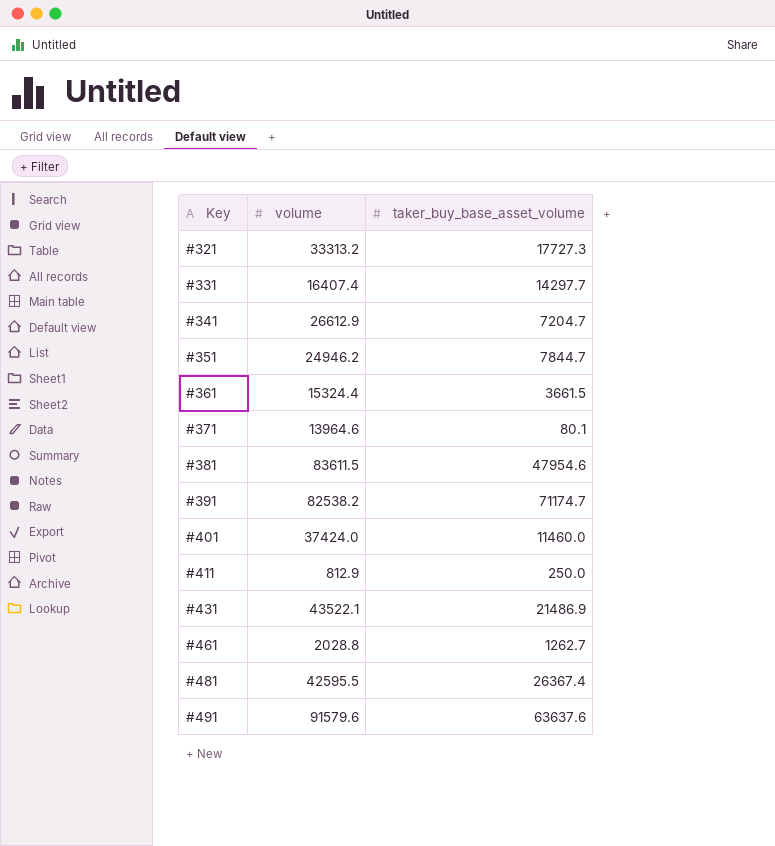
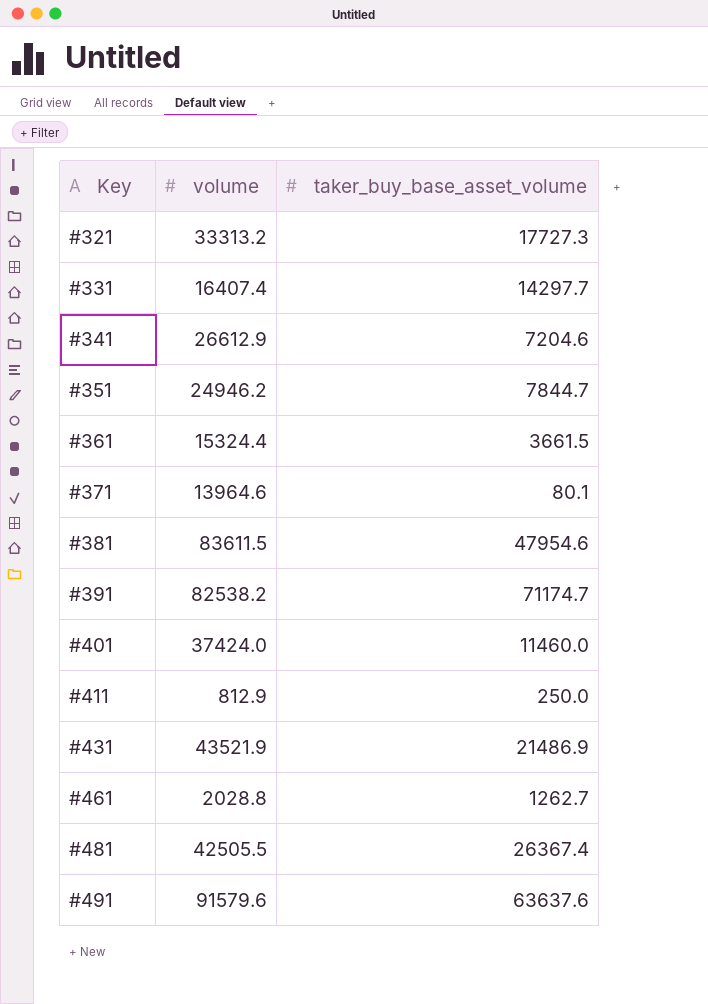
#341 | taker_buy_base_asset_volume: 7204.7 -> 7204.6
#431 | volume: 43522.1 -> 43521.9
#481 | volume: 42595.5 -> 42505.5

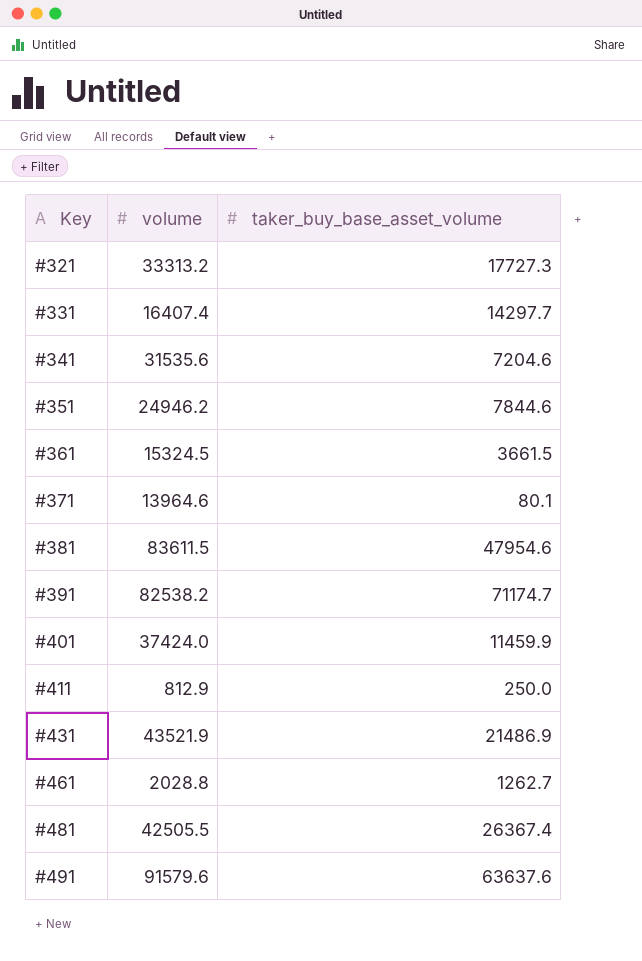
#341 | volume: 26612.9 -> 31535.6
#351 | taker_buy_base_asset_volume: 7844.7 -> 7844.6
#361 | volume: 15324.4 -> 15324.5
#401 | taker_buy_base_asset_volume: 11460.0 -> 11459.9

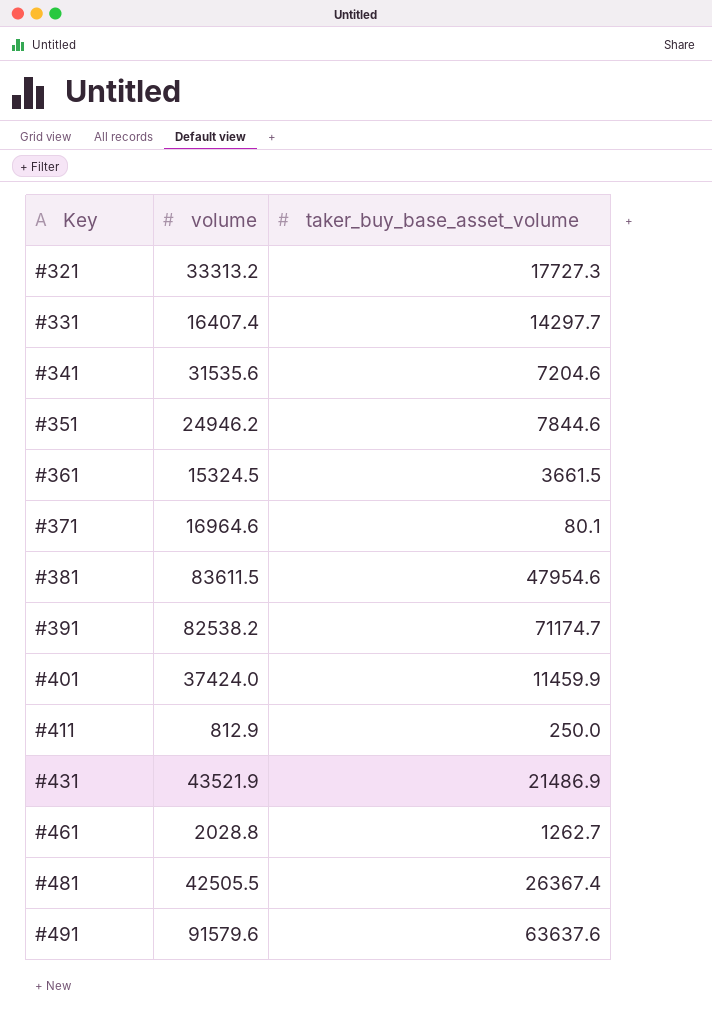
#371 | volume: 13964.6 -> 16964.6

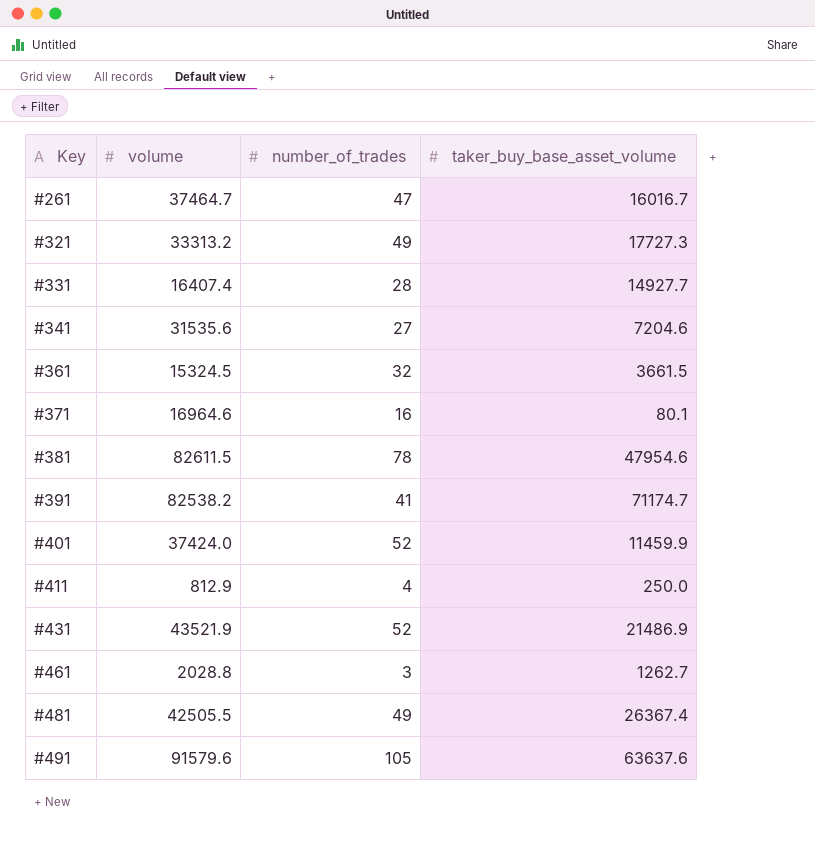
column number_of_trades | position: none -> 3
row #351: 24946.2 | 7844.6 -> none
row #261: none -> 37464.7 | 47 | 16016.7
#331 | taker_buy_base_asset_volume: 14297.7 -> 14927.7
#381 | volume: 83611.5 -> 82611.5

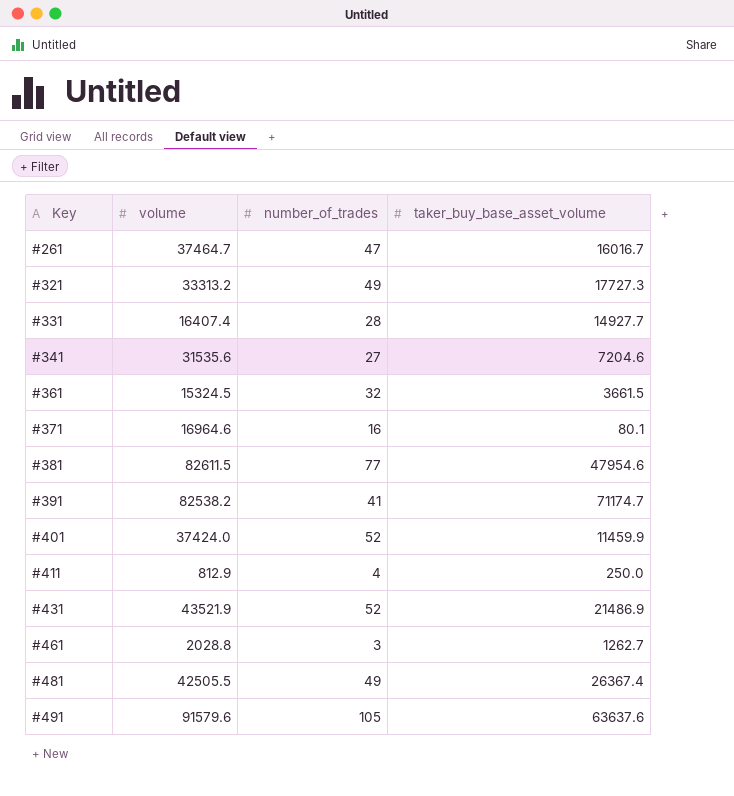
#381 | number_of_trades: 78 -> 77

